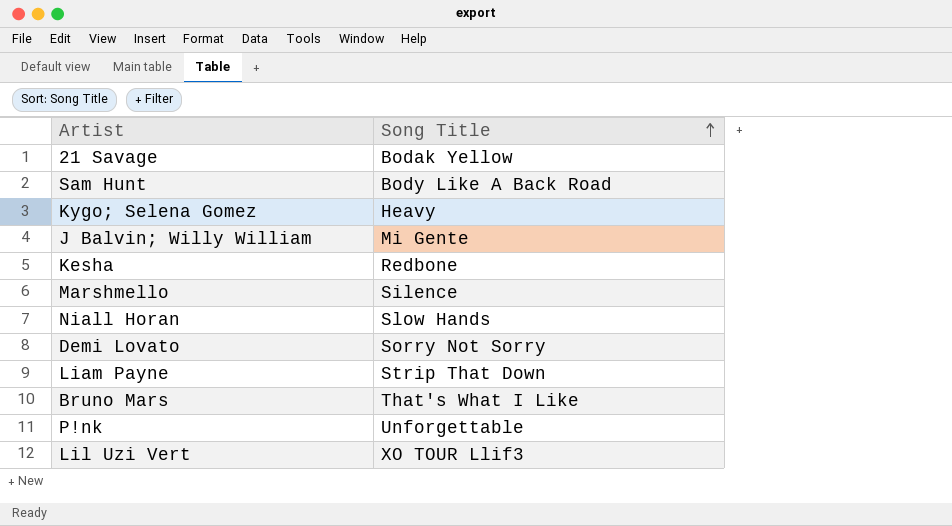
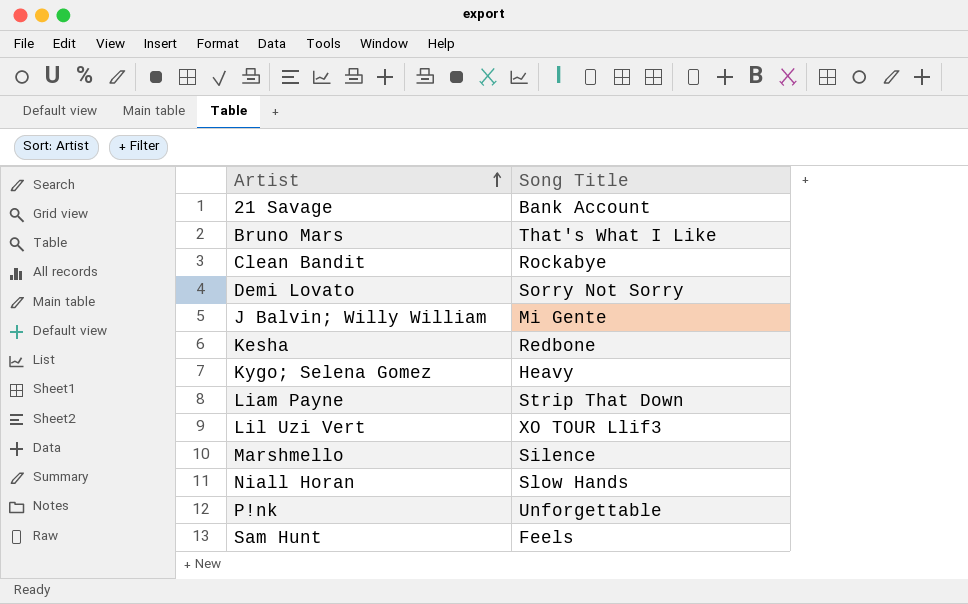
row order: Song Title ascending -> Artist ascending
21 Savage | Song Title: Bodak Yellow -> Bank Account
row Clean Bandit: none -> Rockabye
Sam Hunt | Song Title: Body Like A Back Road -> Feels

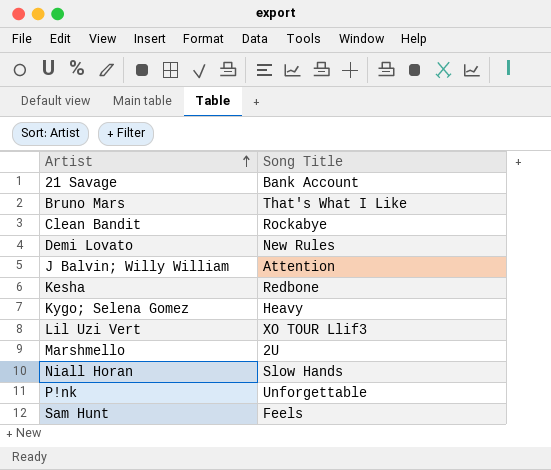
row Liam Payne: Strip That Down -> none
Demi Lovato | Song Title: Sorry Not Sorry -> New Rules
J Balvin; Willy William | Song Title: Mi Gente -> Attention
Marshmello | Song Title: Silence -> 2U

